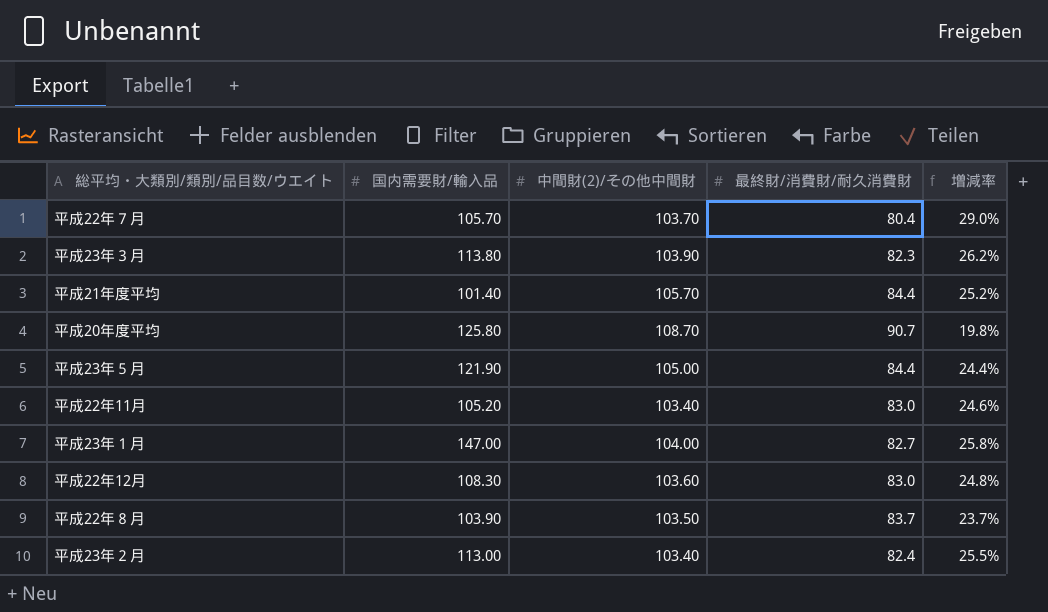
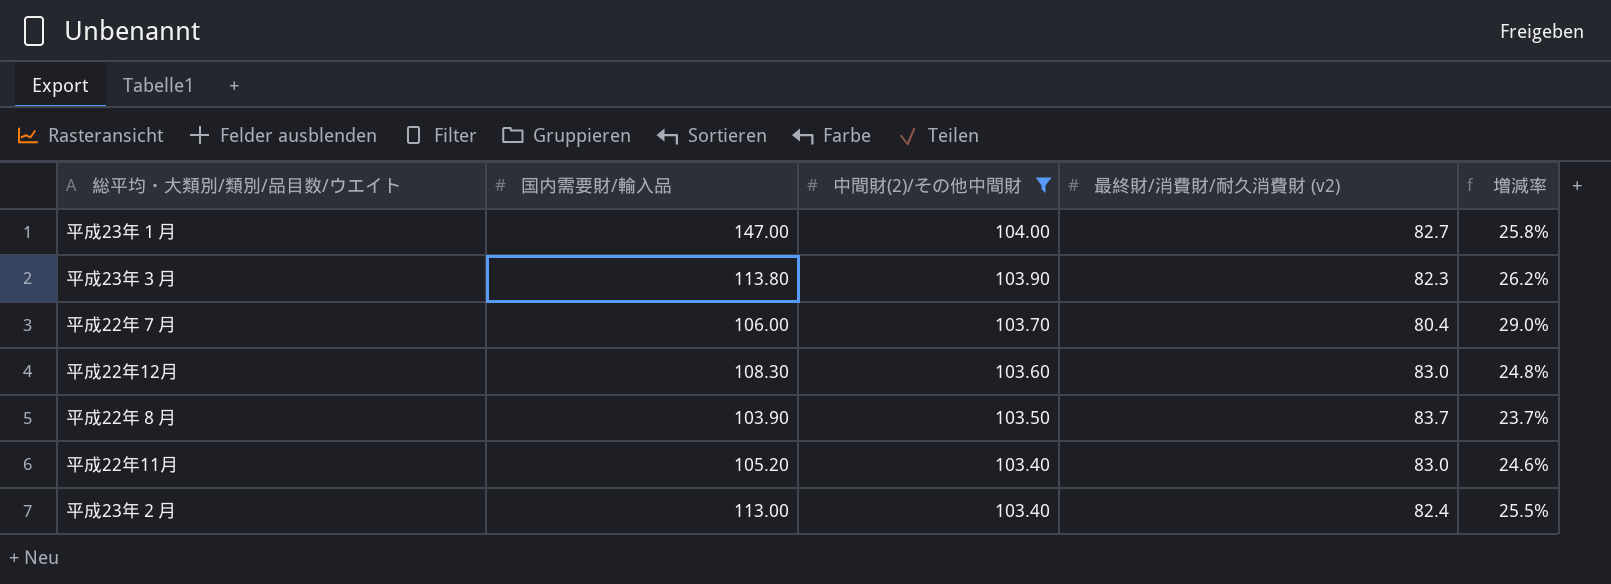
filter: none -> 中間財(2)/その他中間財 <= 104.00
row order: none -> 中間財(2)/その他中間財 descending
column name: 最終財/消費財/耐久消費財 -> 最終財/消費財/耐久消費財 (v2)
平成22年７月 | 国内需要財/輸入品: 105.70 -> 106.00

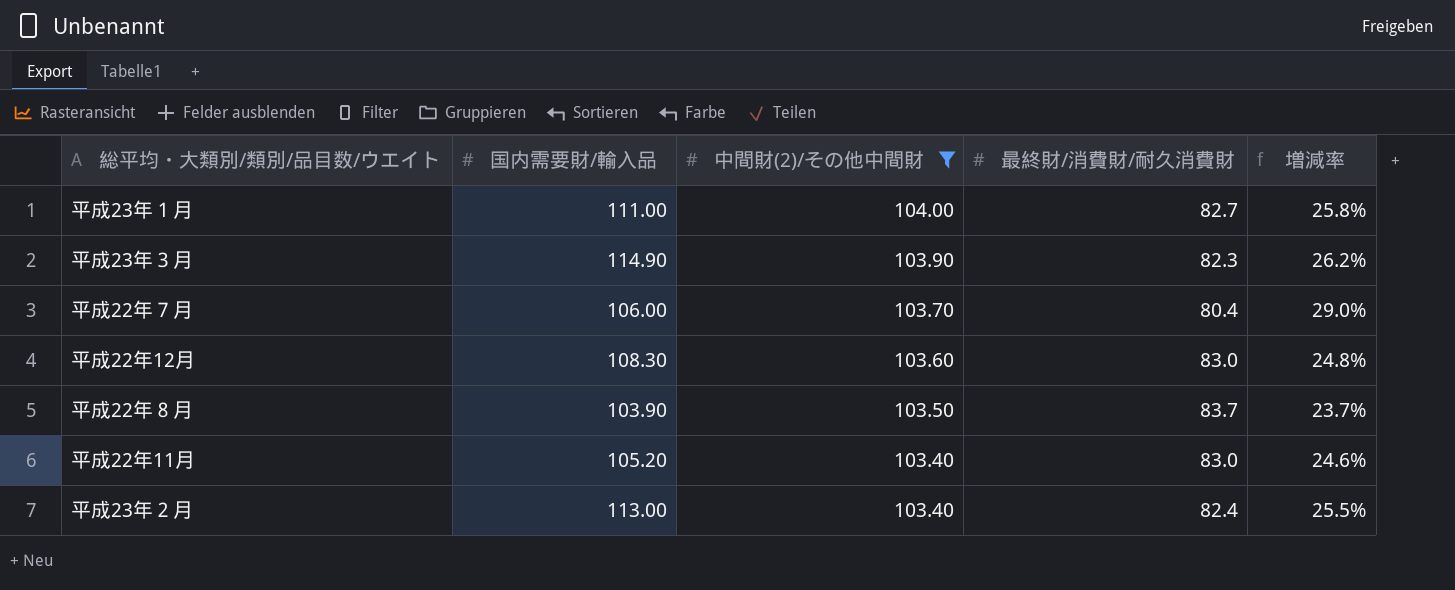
column name: 最終財/消費財/耐久消費財 (v2) -> 最終財/消費財/耐久消費財
平成23年１月 | 国内需要財/輸入品: 147.00 -> 111.00
平成23年３月 | 国内需要財/輸入品: 113.80 -> 114.90

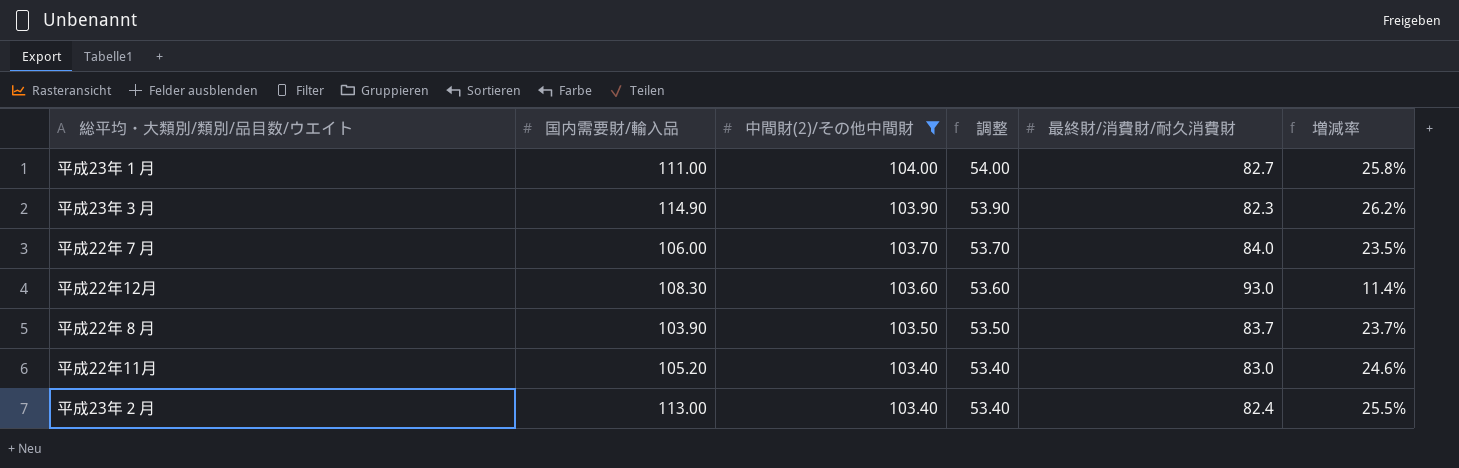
column 調整 | formula: none -> [中間財(2)/その他中間財] - 50
平成22年７月 | 最終財/消費財/耐久消費財: 80.4 -> 84.0
平成22年７月 | 増減率: 29.0% -> 23.5%
平成22年12月 | 最終財/消費財/耐久消費財: 83.0 -> 93.0
平成22年12月 | 増減率: 24.8% -> 11.4%

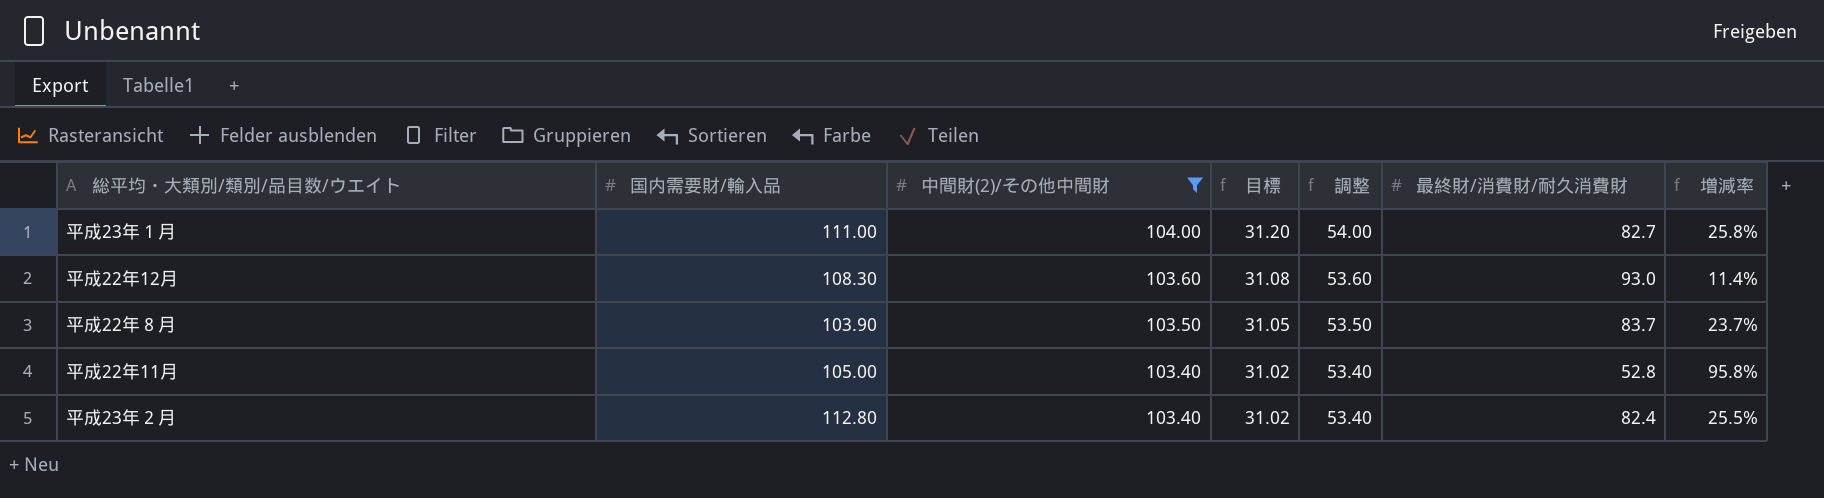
column 目標 | formula: none -> [中間財(2)/その他中間財] * 0.3
row 平成23年３月: 114.90 | 103.90 | 53.90 | 82.3 | 26.2% -> none
row 平成22年７月: 106.00 | 103.70 | 53.70 | 84.0 | 23.5% -> none
平成22年11月 | 国内需要財/輸入品: 105.20 -> 105.00
平成22年11月 | 最終財/消費財/耐久消費財: 83.0 -> 52.8
平成22年11月 | 増減率: 24.6% -> 95.8%
平成23年２月 | 国内需要財/輸入品: 113.00 -> 112.80

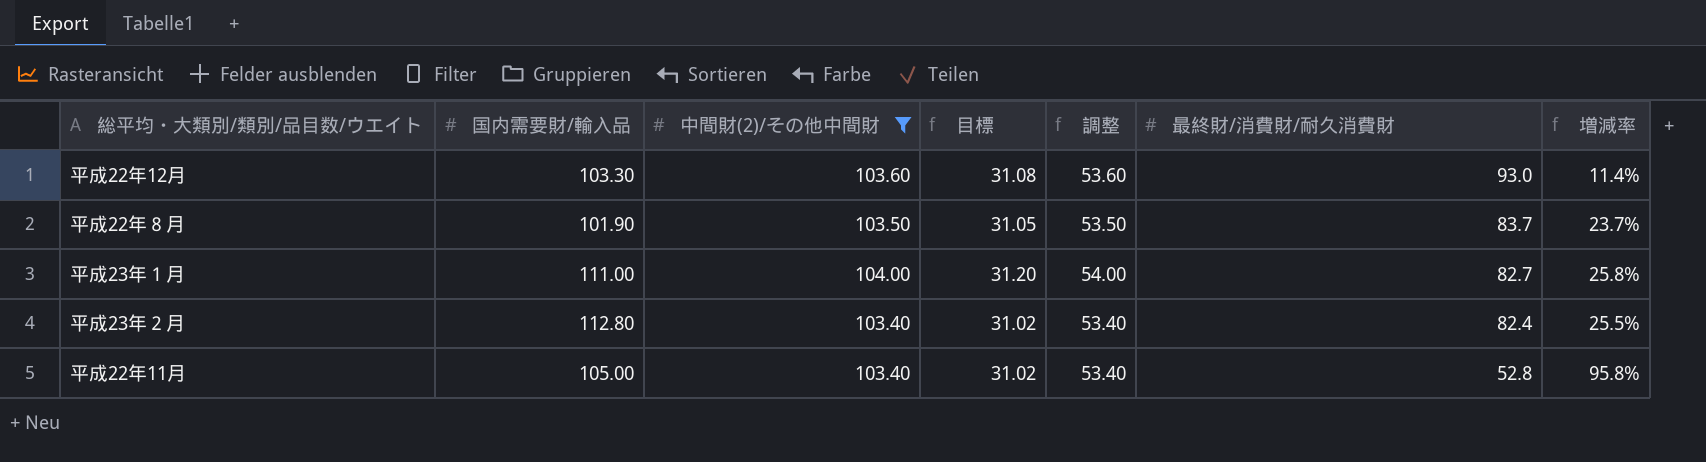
row order: 中間財(2)/その他中間財 descending -> 最終財/消費財/耐久消費財 descending
平成22年12月 | 国内需要財/輸入品: 108.30 -> 103.30
平成22年８月 | 国内需要財/輸入品: 103.90 -> 101.90

